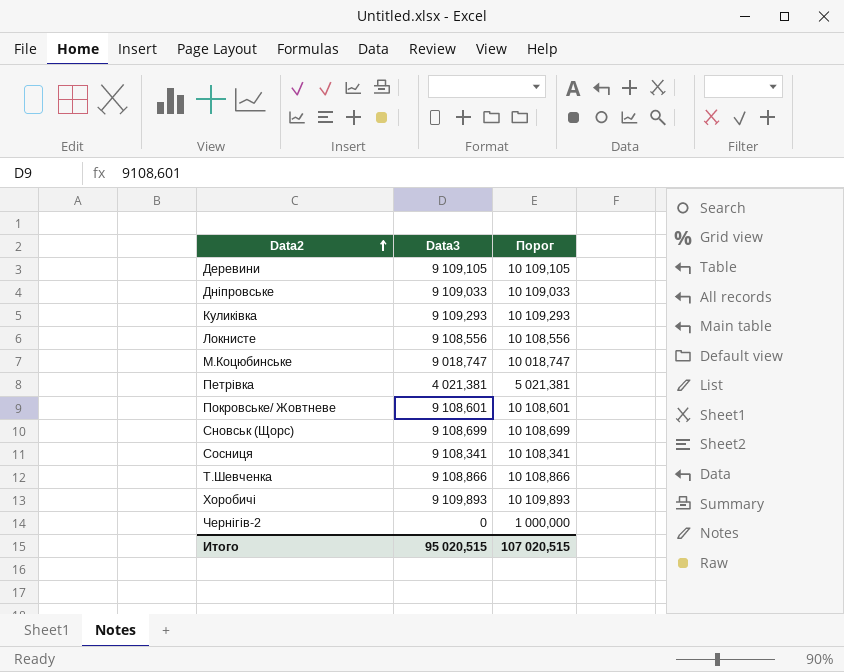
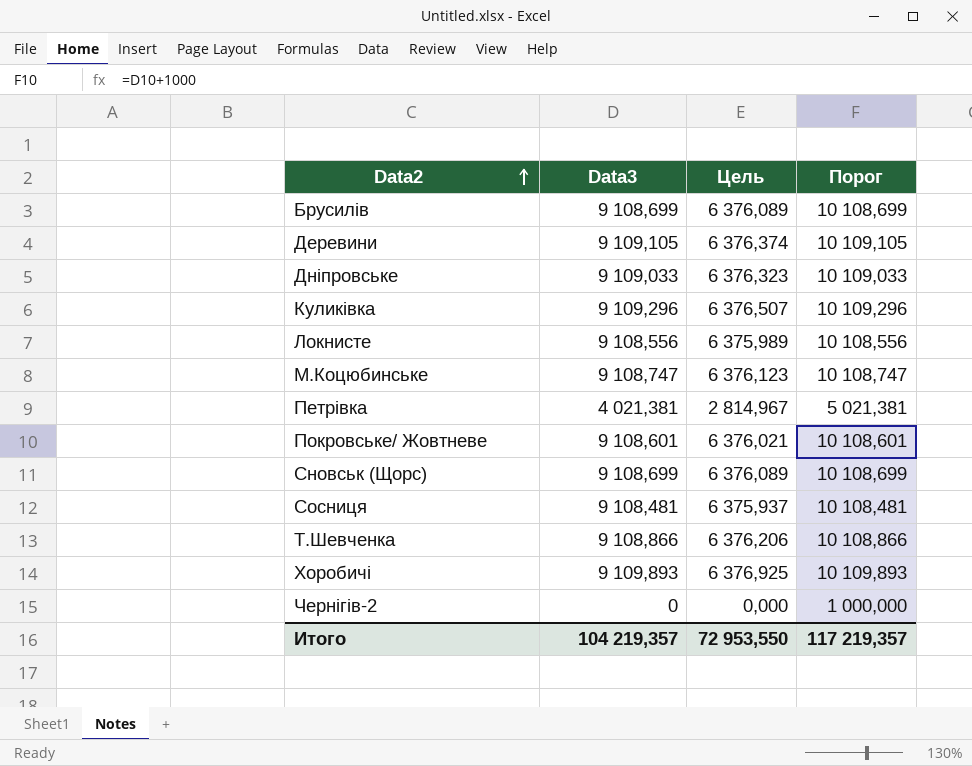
column Цель | formula: none -> [Data3] * 0,7
row Брусилів: none -> 9 108,699 | 6 376,089 | 10 108,699
Куликівка | Data3: 9 109,293 -> 9 109,296
Куликівка | Порог: 10 109,293 -> 10 109,296
М.Коцюбинське | Data3: 9 018,747 -> 9 108,747
М.Коцюбинське | Порог: 10 018,747 -> 10 108,747
Сосниця | Data3: 9 108,341 -> 9 108,481
Сосниця | Порог: 10 108,341 -> 10 108,481
Итого | Data3: 95 020,515 -> 104 219,357
Итого | Порог: 107 020,515 -> 117 219,357

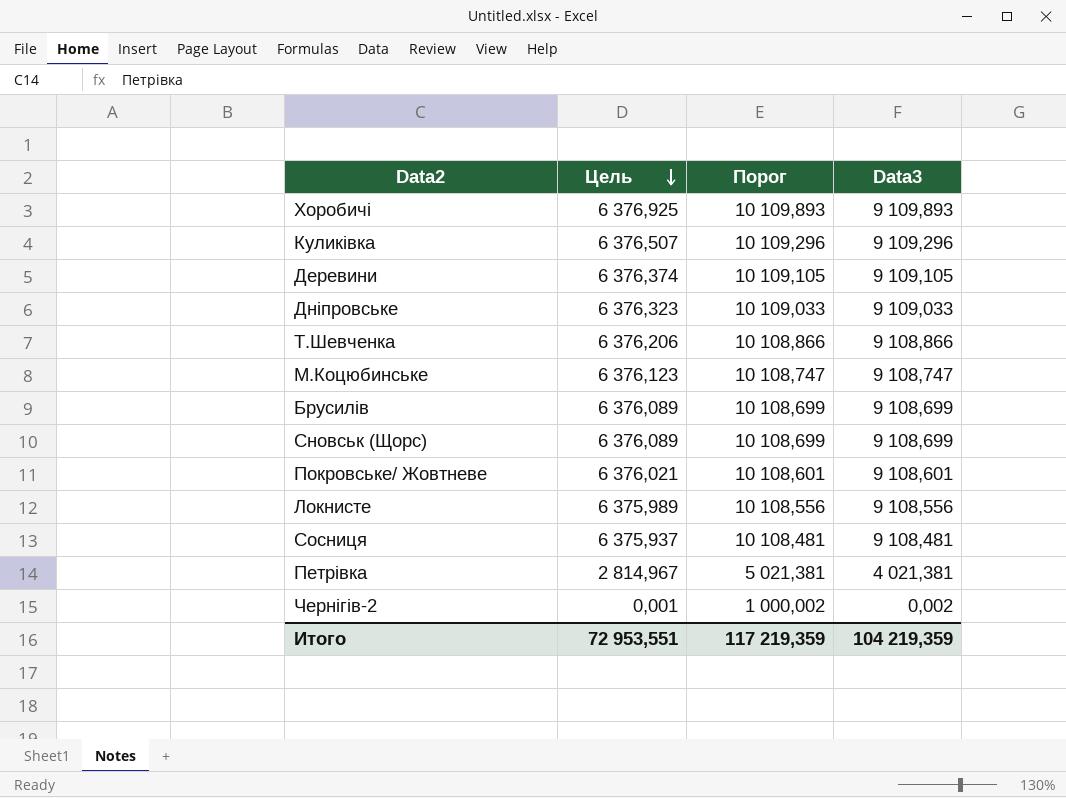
row order: Data2 ascending -> Цель descending
column Data3 | position: 2 -> 4
Чернігів-2 | Цель: 0,000 -> 0,001
Чернігів-2 | Порог: 1 000,000 -> 1 000,002
Чернігів-2 | Data3: 0 -> 0,002
Итого | Цель: 72 953,550 -> 72 953,551
Итого | Порог: 117 219,357 -> 117 219,359
Итого | Data3: 104 219,357 -> 104 219,359

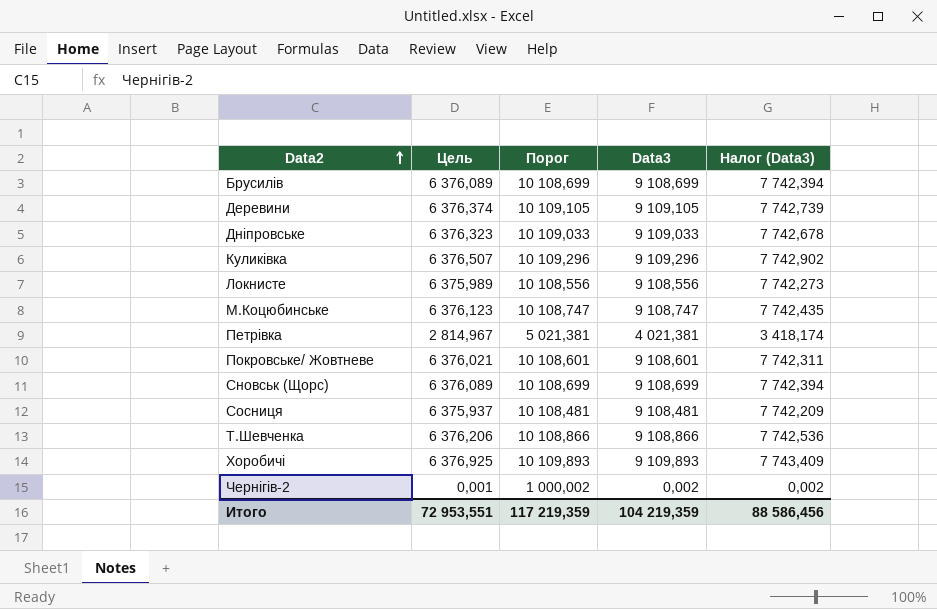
row order: Цель descending -> Data2 ascending
column Налог (Data3) | formula: none -> [Data3] * 0,85

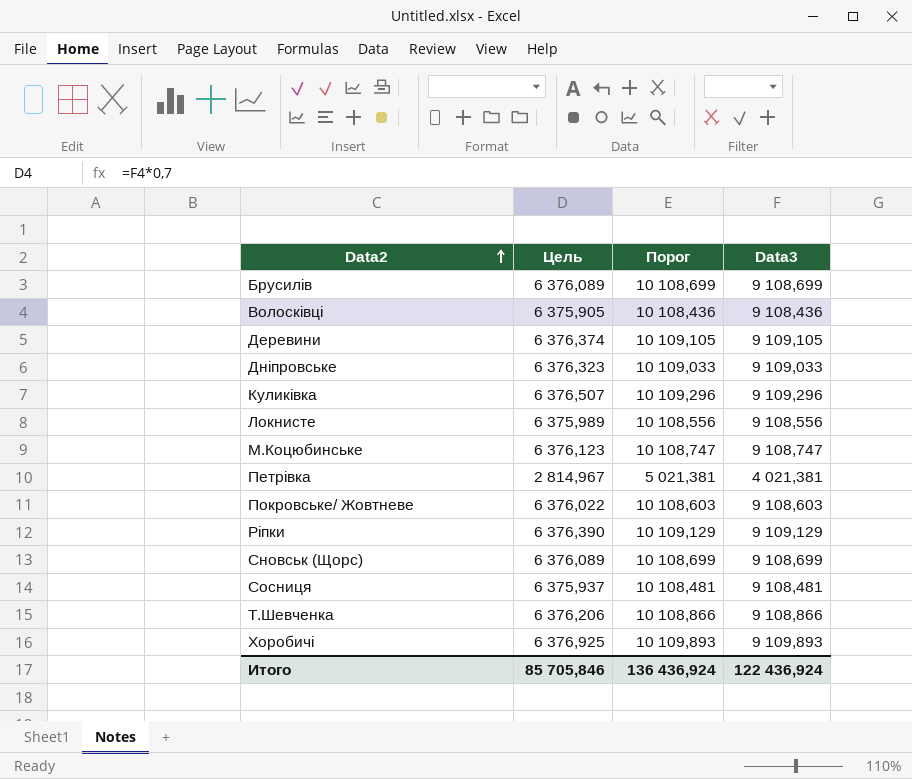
column Налог (Data3) | formula: [Data3] * 0,85 -> none
row Чернігів-2: 0,001 | 1 000,002 | 0,002 | 0,002 -> none
row Волосківці: none -> 6 375,905 | 10 108,436 | 9 108,436
Покровське/ Жовтневе | Цель: 6 376,021 -> 6 376,022
Покровське/ Жовтневе | Порог: 10 108,601 -> 10 108,603
Покровське/ Жовтневе | Data3: 9 108,601 -> 9 108,603
row Ріпки: none -> 6 376,390 | 10 109,129 | 9 109,129
Итого | Цель: 72 953,551 -> 85 705,846
Итого | Порог: 117 219,359 -> 136 436,924
Итого | Data3: 104 219,359 -> 122 436,924

